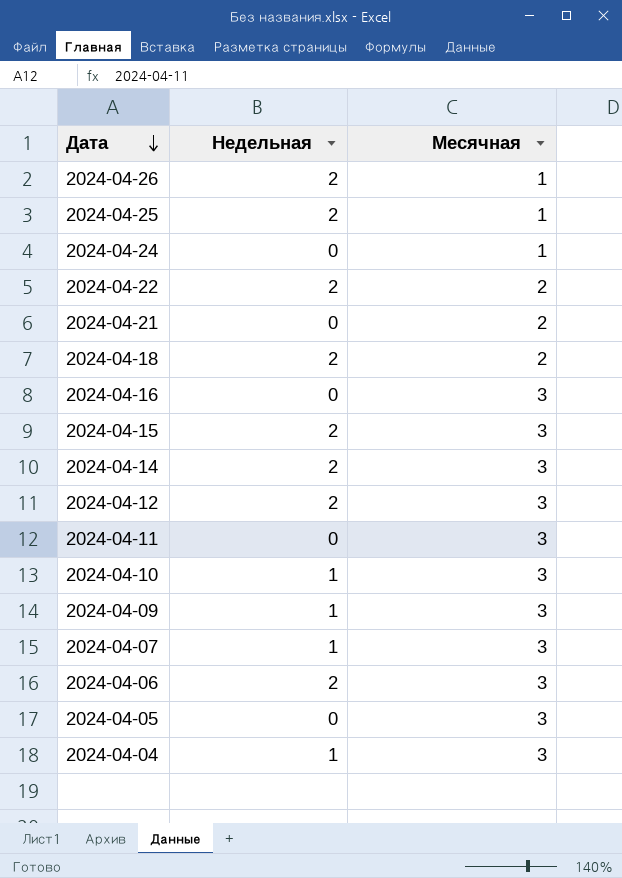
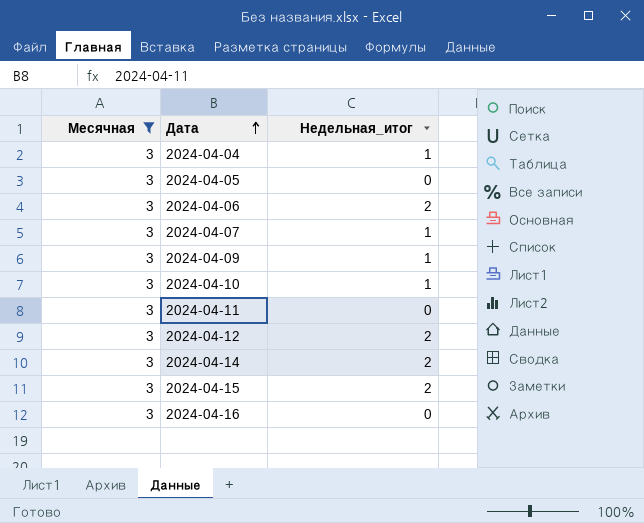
filter: none -> Месячная = 3
row order: Дата descending -> Дата ascending
column Месячная | position: 3 -> 1
column name: Недельная -> Недельная_итог

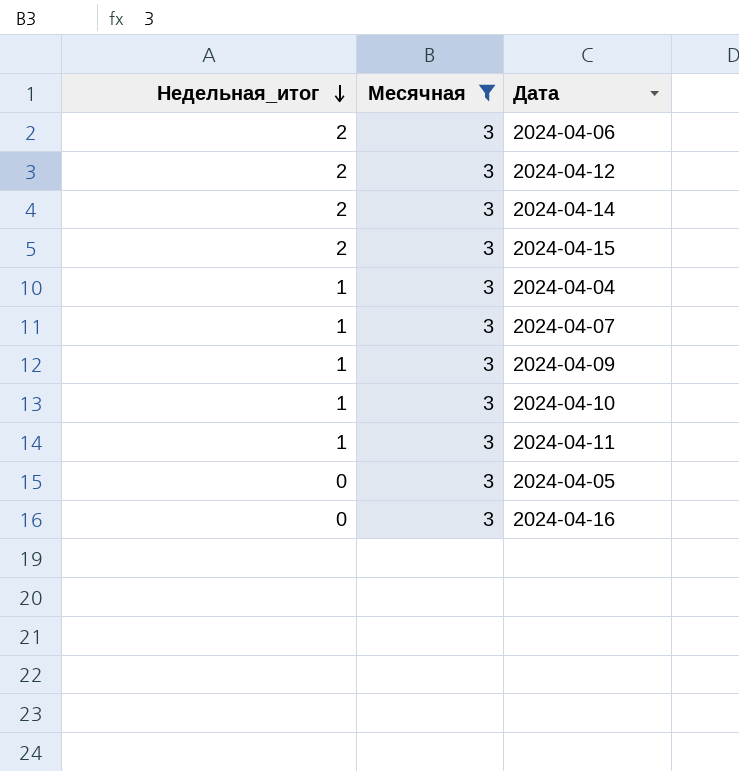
row order: Дата ascending -> Недельная_итог descending
column Недельная_итог | position: 3 -> 1
2024-04-11 | Недельная_итог: 0 -> 1

